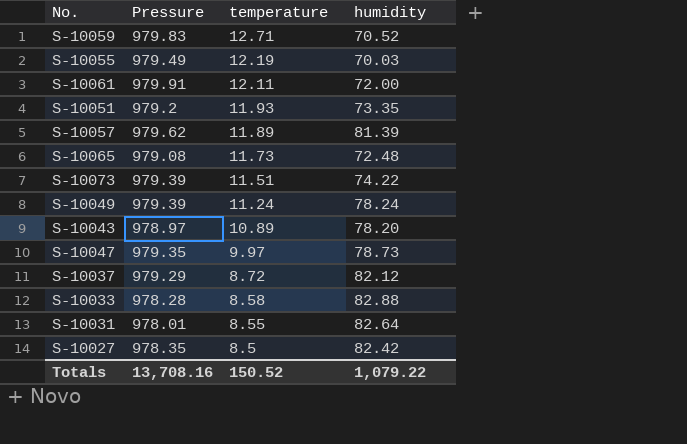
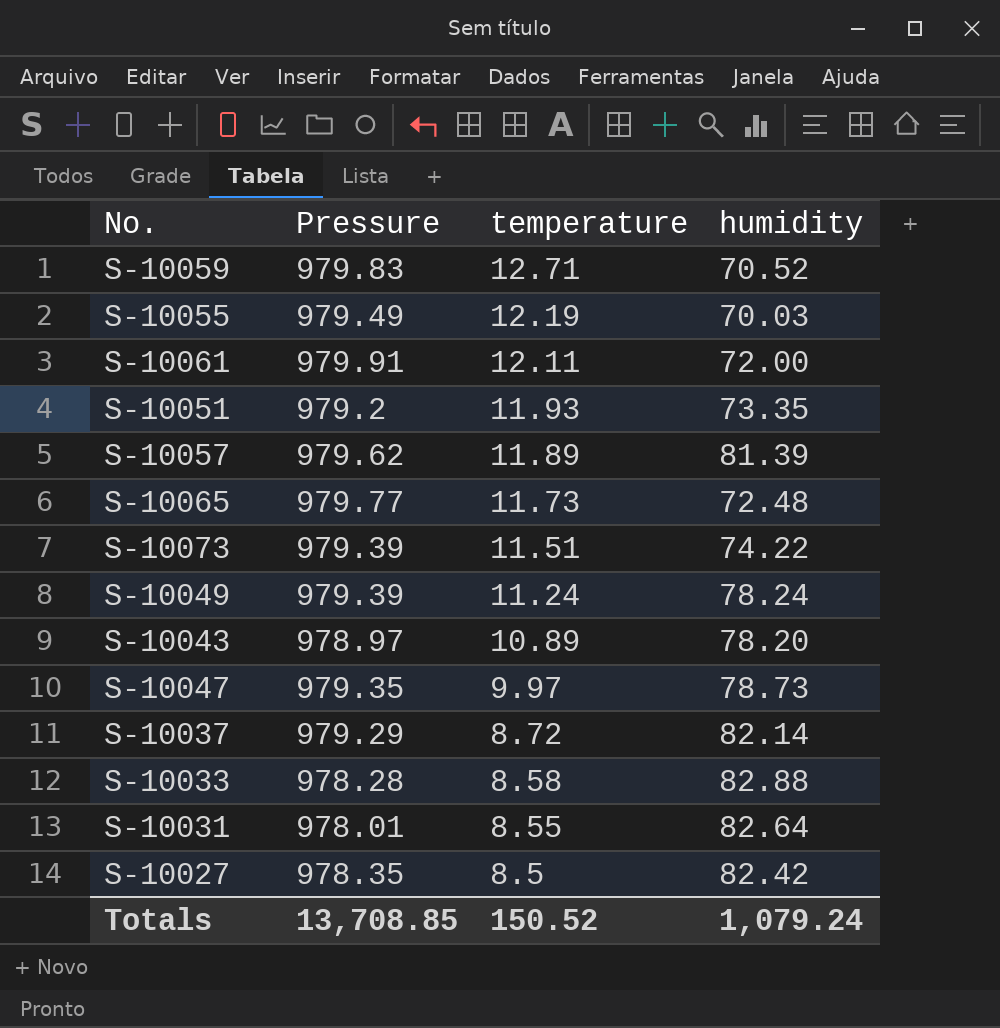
S-10065 | Pressure: 979.08 -> 979.77
S-10037 | humidity: 82.12 -> 82.14
Totals | Pressure: 13,708.16 -> 13,708.85
Totals | humidity: 1,079.22 -> 1,079.24

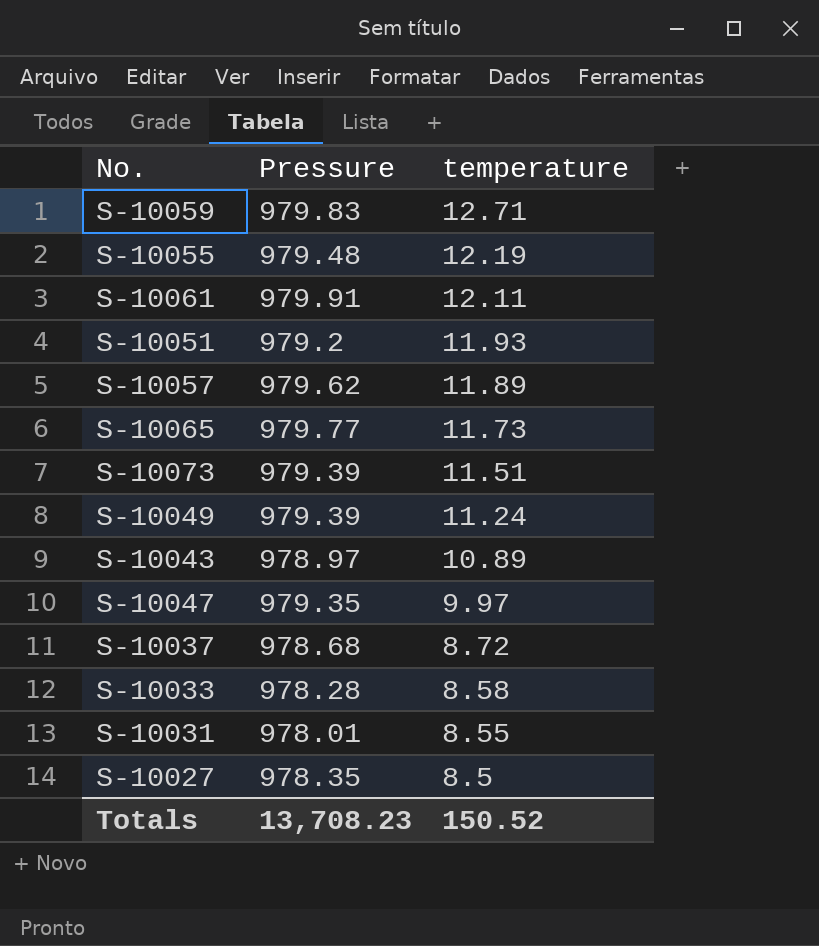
column humidity | position: 4 -> none
S-10055 | Pressure: 979.49 -> 979.48
S-10037 | Pressure: 979.29 -> 978.68
Totals | Pressure: 13,708.85 -> 13,708.23

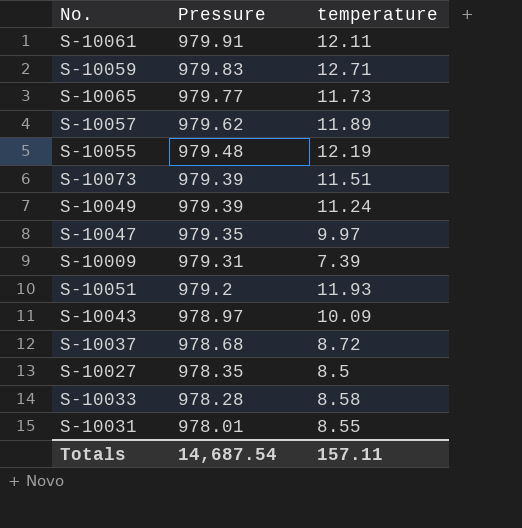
row order: temperature descending -> Pressure descending
row S-10009: none -> 979.31 | 7.39
S-10043 | temperature: 10.89 -> 10.09
Totals | Pressure: 13,708.23 -> 14,687.54
Totals | temperature: 150.52 -> 157.11

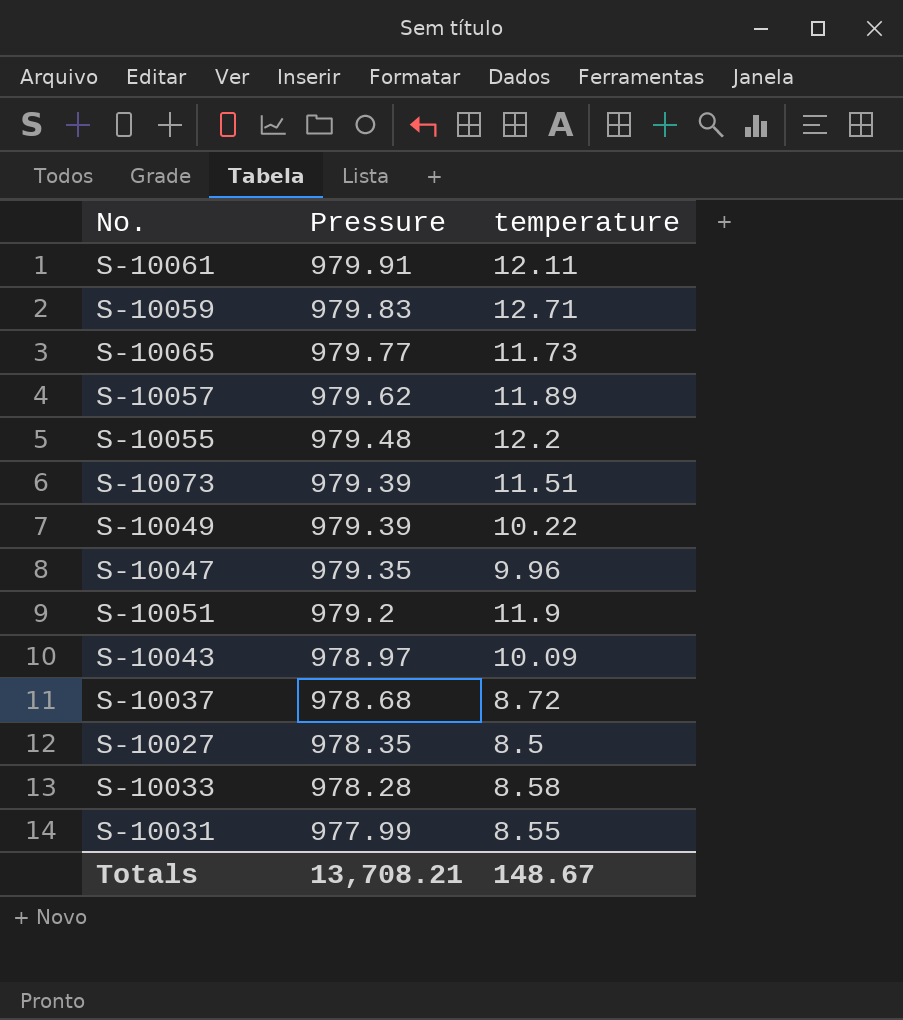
row S-10009: 979.31 | 7.39 -> none
S-10055 | temperature: 12.19 -> 12.2
S-10049 | temperature: 11.24 -> 10.22
S-10047 | temperature: 9.97 -> 9.96
S-10051 | temperature: 11.93 -> 11.9
S-10031 | Pressure: 978.01 -> 977.99
Totals | Pressure: 14,687.54 -> 13,708.21
Totals | temperature: 157.11 -> 148.67

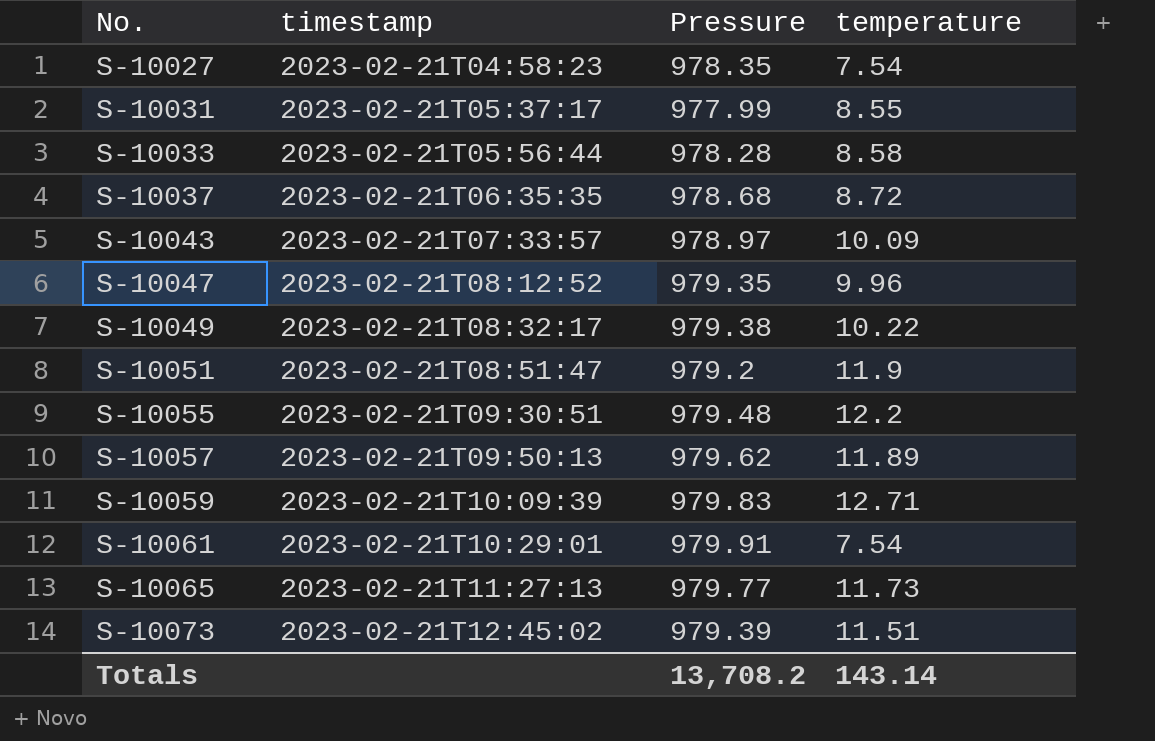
row order: Pressure descending -> No. ascending
column timestamp | position: none -> 2
S-10027 | temperature: 8.5 -> 7.54
S-10049 | Pressure: 979.39 -> 979.38
S-10061 | temperature: 12.11 -> 7.54
Totals | Pressure: 13,708.21 -> 13,708.2
Totals | temperature: 148.67 -> 143.14

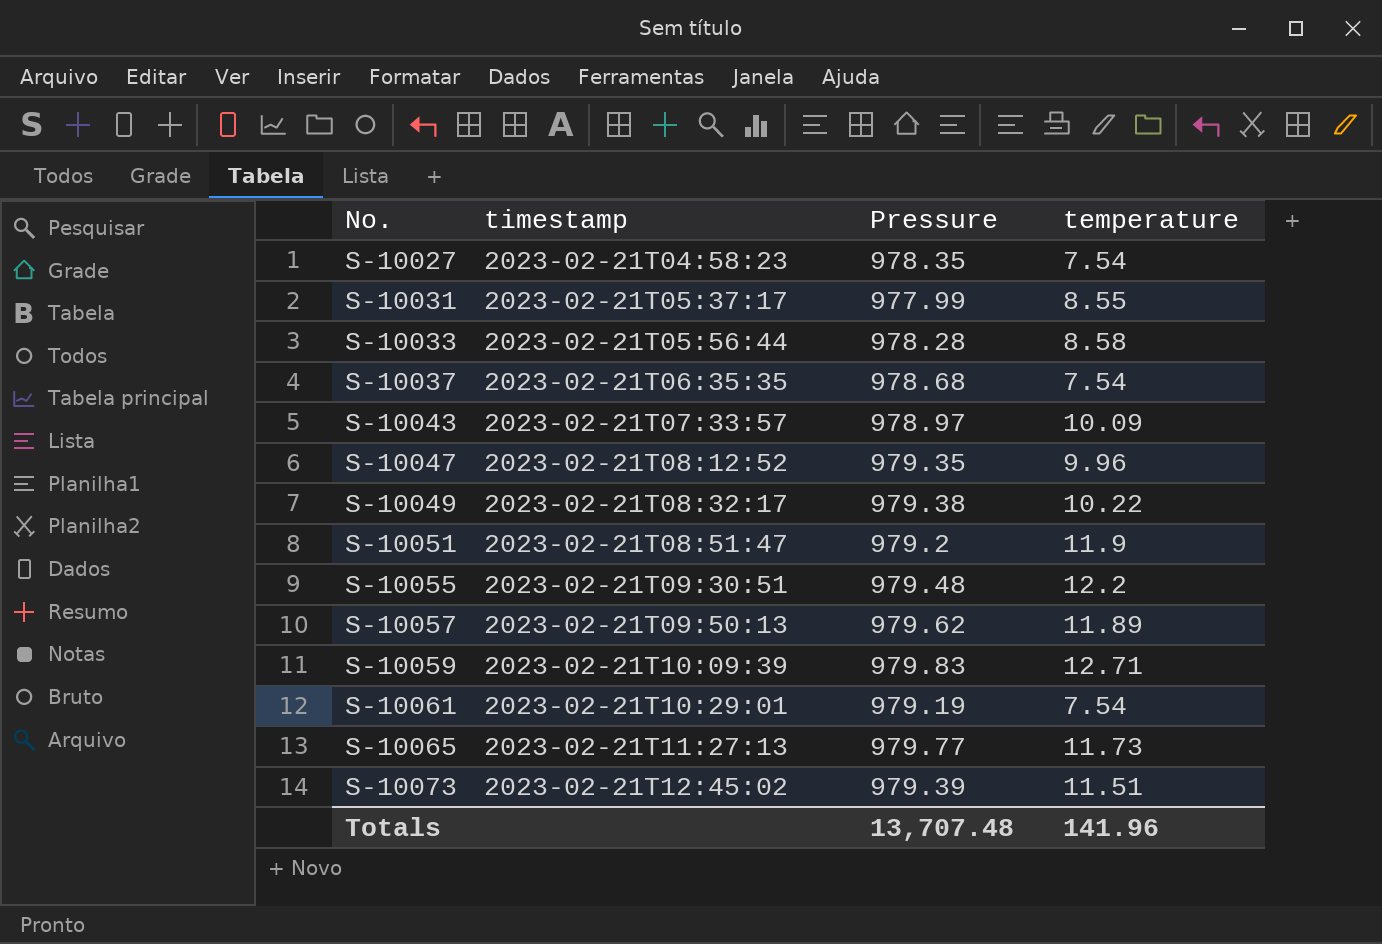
S-10037 | temperature: 8.72 -> 7.54
S-10061 | Pressure: 979.91 -> 979.19
Totals | Pressure: 13,708.2 -> 13,707.48
Totals | temperature: 143.14 -> 141.96

